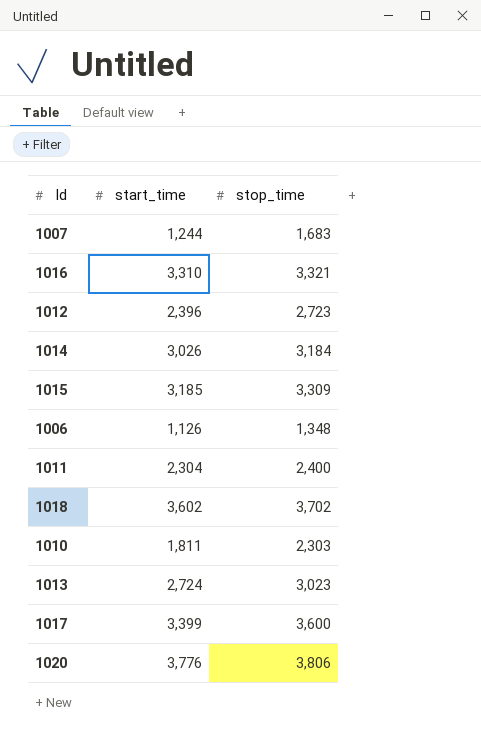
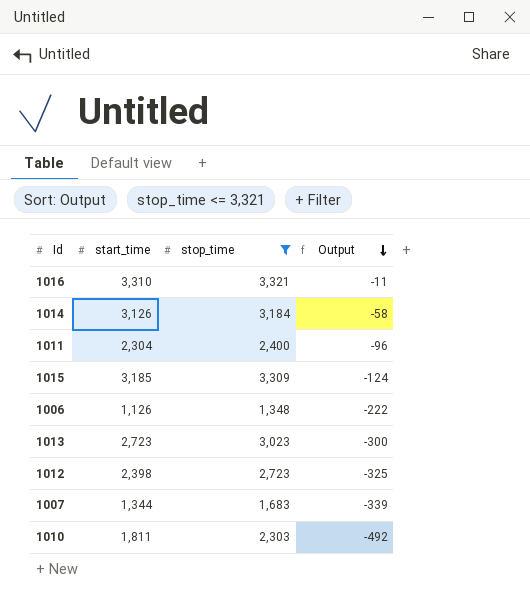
filter: none -> stop_time <= 3,321
row order: none -> Output descending
column Output | formula: none -> [start_time] - [stop_time]
1014 | start_time: 3,026 -> 3,126
1013 | start_time: 2,724 -> 2,723
1012 | start_time: 2,396 -> 2,398
1007 | start_time: 1,244 -> 1,344

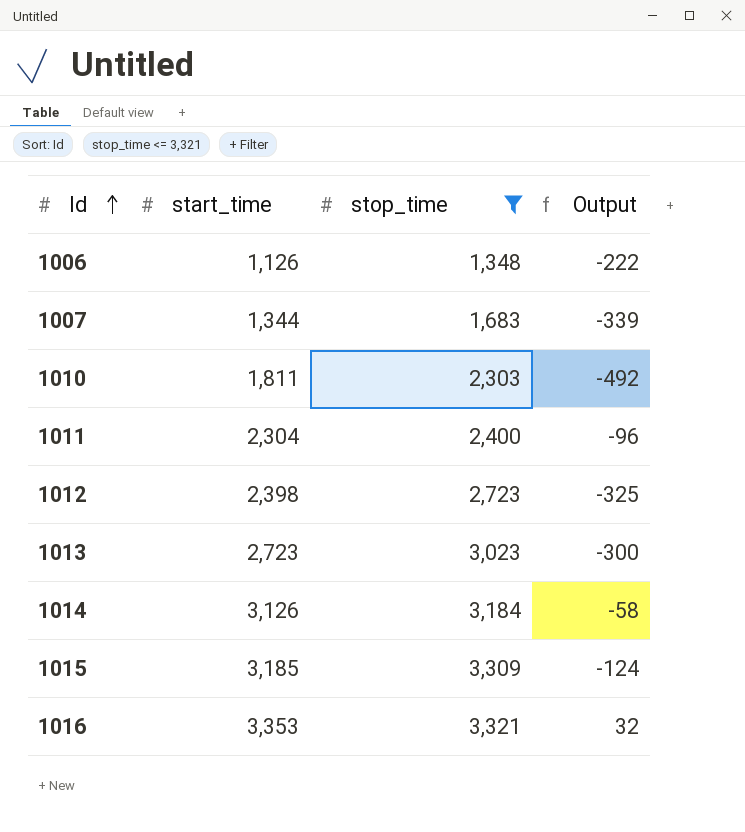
row order: Output descending -> Id ascending
1016 | start_time: 3,310 -> 3,353
1016 | Output: -11 -> 32

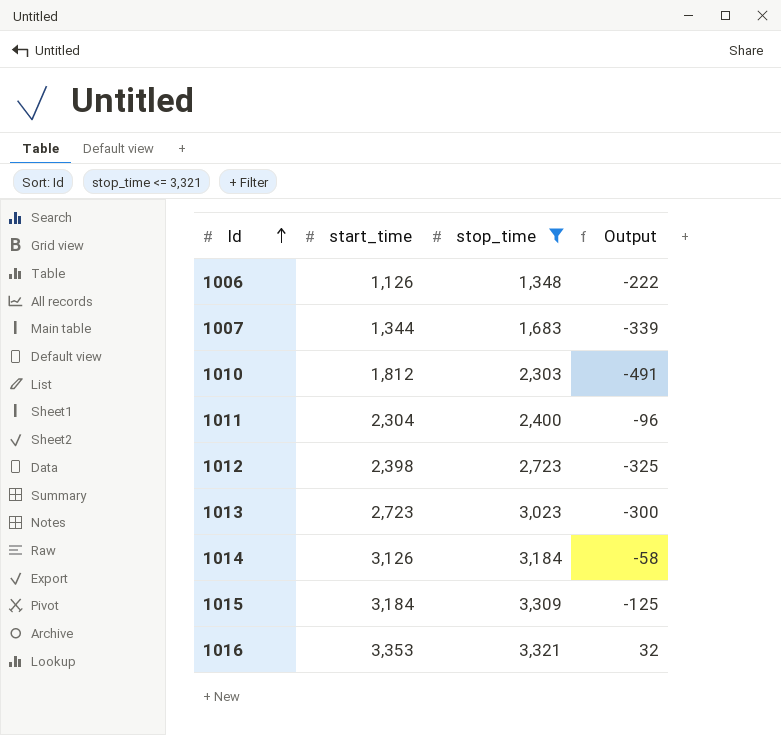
1010 | start_time: 1,811 -> 1,812
1010 | Output: -492 -> -491
1015 | start_time: 3,185 -> 3,184
1015 | Output: -124 -> -125

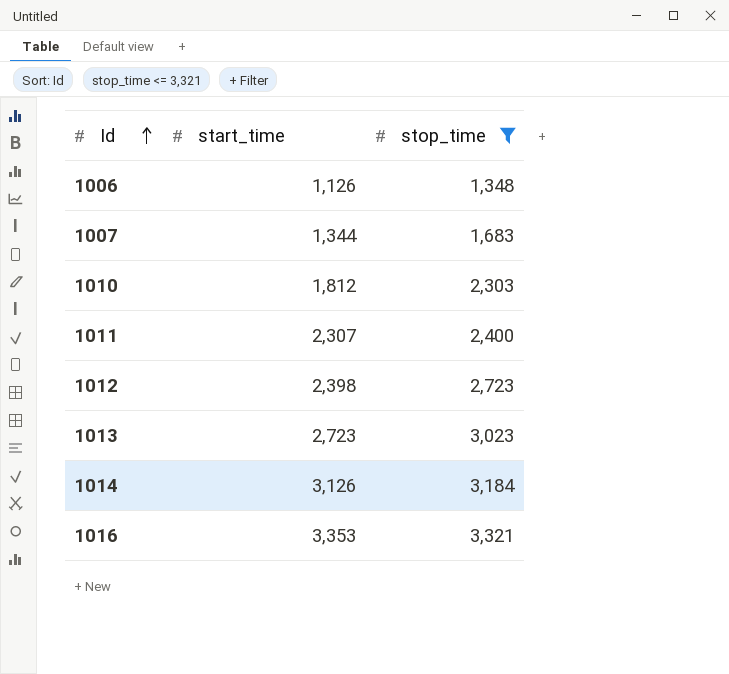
column Output | formula: [start_time] - [stop_time] -> none
row 1015: 3,184 | 3,309 | -125 -> none
1011 | start_time: 2,304 -> 2,307

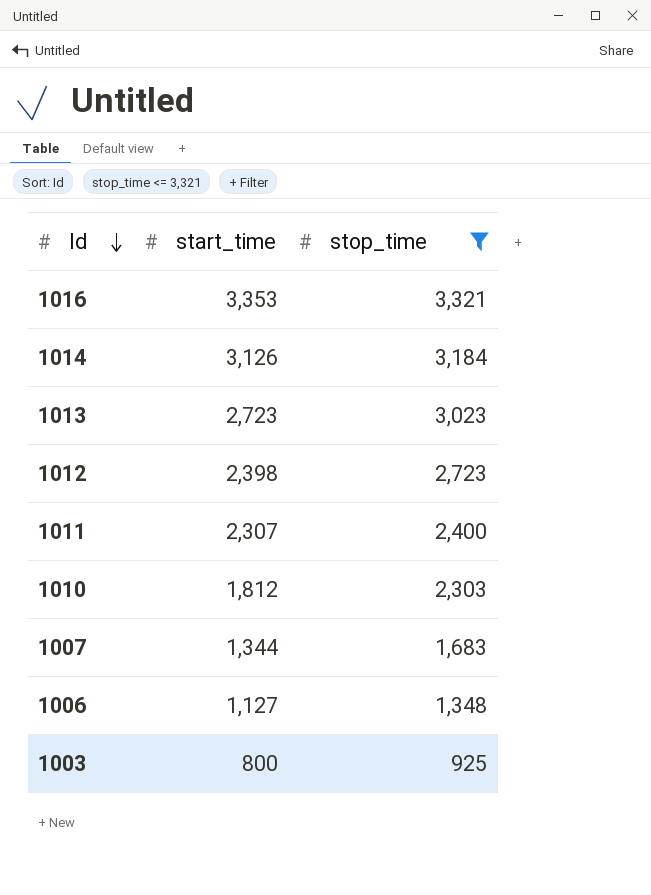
row order: Id ascending -> Id descending
1006 | start_time: 1,126 -> 1,127
row 1003: none -> 800 | 925

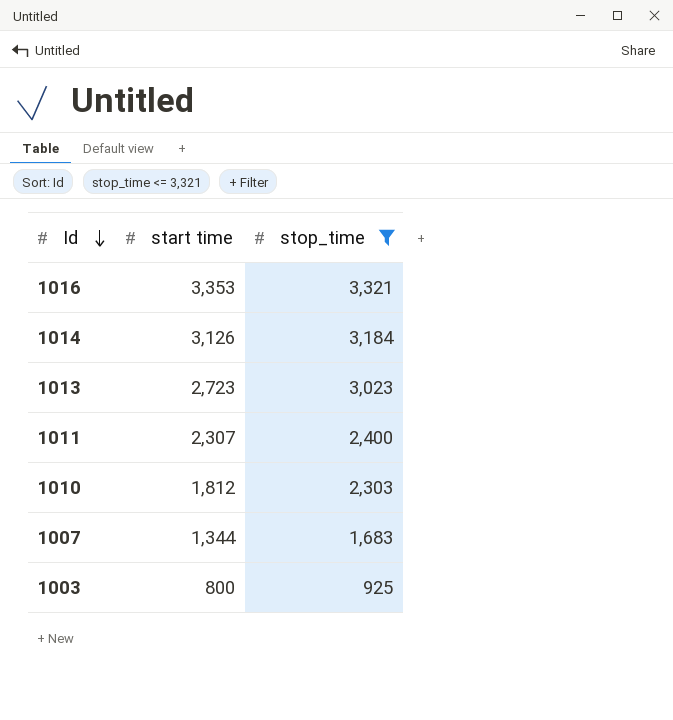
column name: start_time -> start time
row 1012: 2,398 | 2,723 -> none
row 1006: 1,127 | 1,348 -> none

